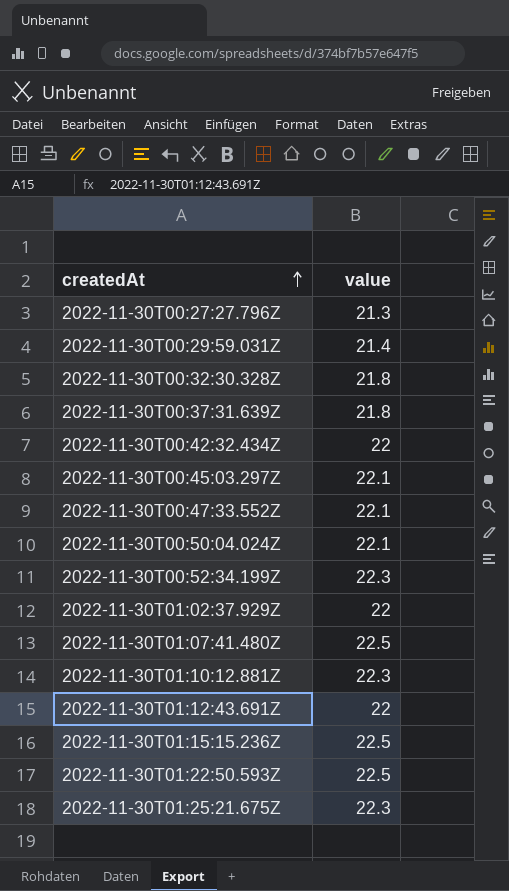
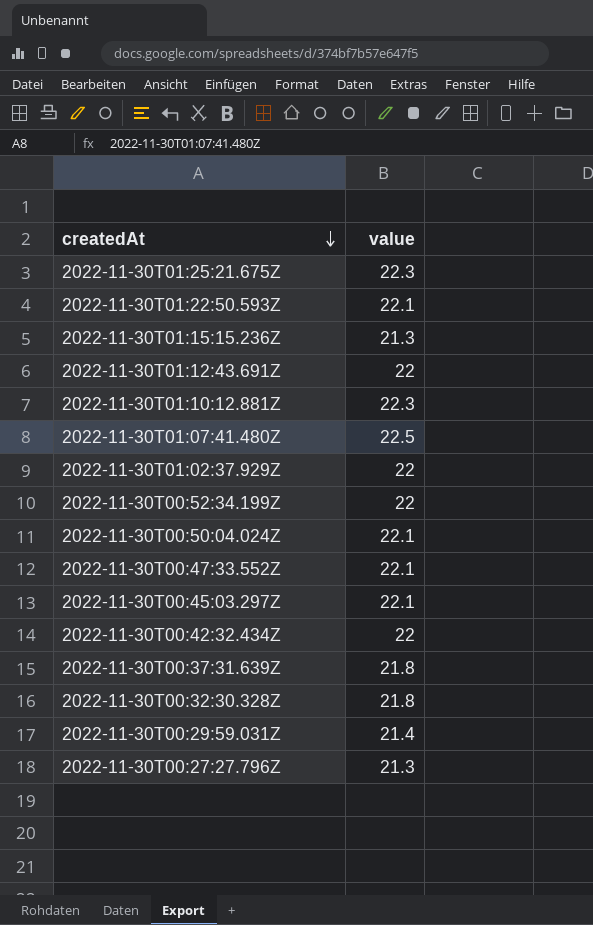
row order: createdAt ascending -> createdAt descending
2022-11-30T01:22:50.593Z | value: 22.5 -> 22.1
2022-11-30T01:15:15.236Z | value: 22.5 -> 21.3
2022-11-30T00:52:34.199Z | value: 22.3 -> 22

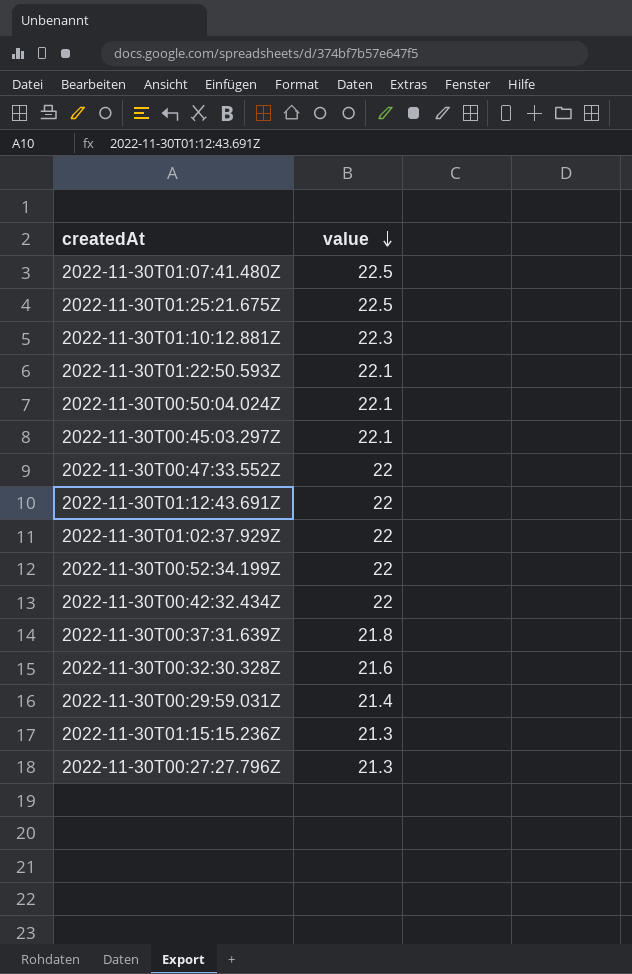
row order: createdAt descending -> value descending
2022-11-30T01:25:21.675Z | value: 22.3 -> 22.5
2022-11-30T00:47:33.552Z | value: 22.1 -> 22
2022-11-30T00:32:30.328Z | value: 21.8 -> 21.6

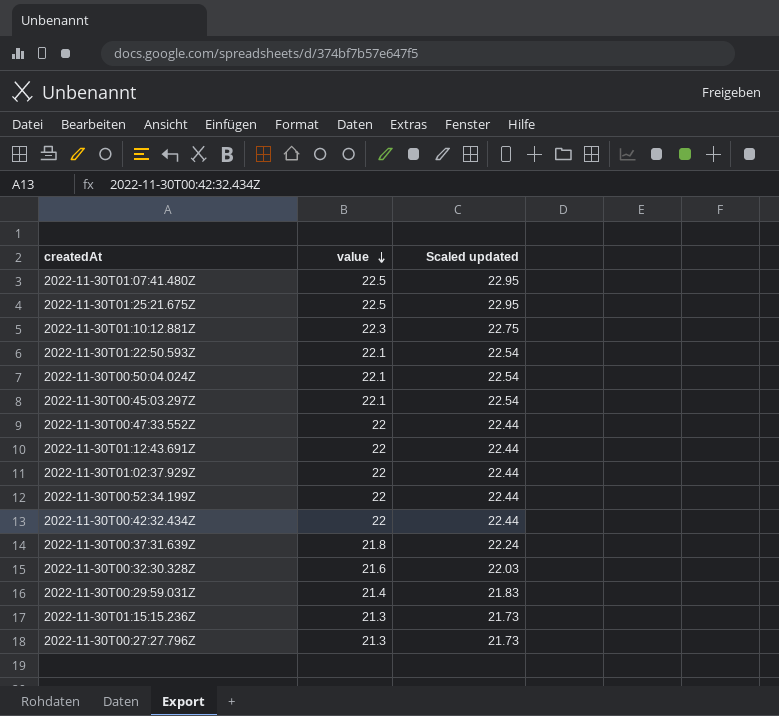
column Scaled updated | formula: none -> [value] * 1.02

